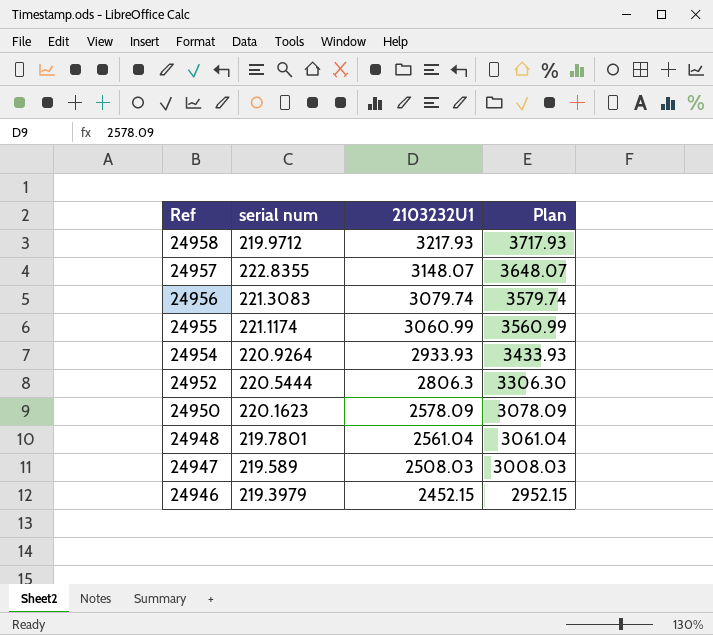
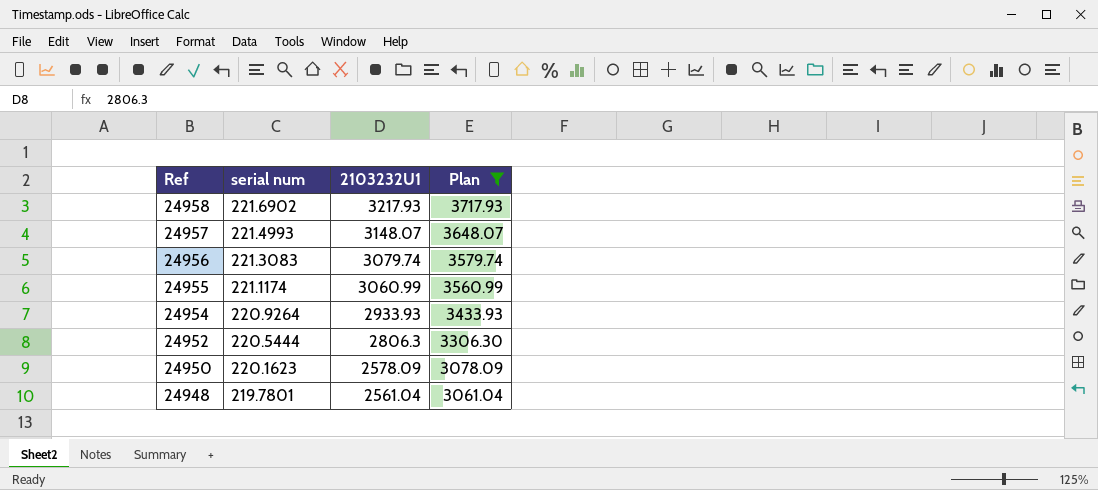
filter: none -> Plan >= 3061.04
24958 | serial num: 219.9712 -> 221.6902
24957 | serial num: 222.8355 -> 221.4993

